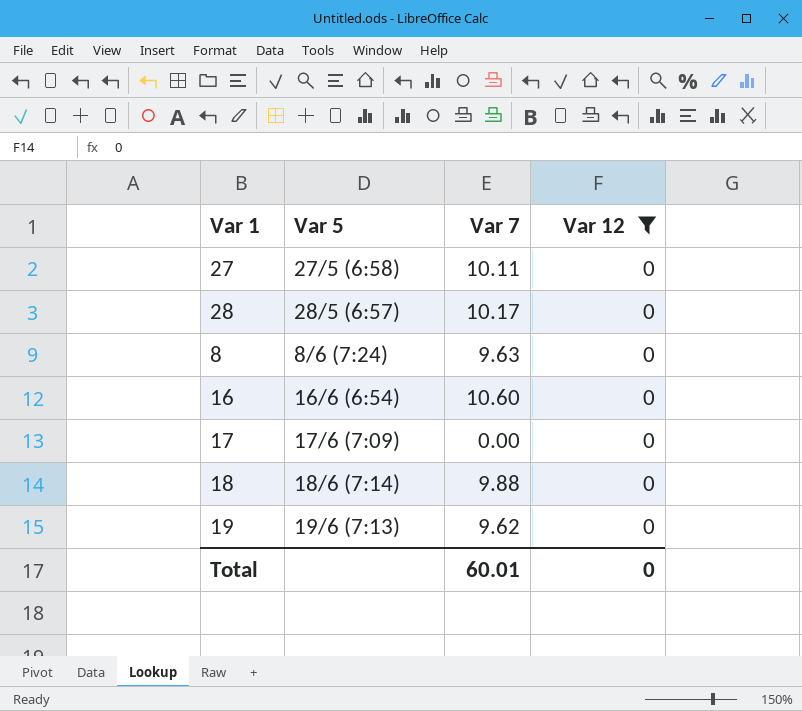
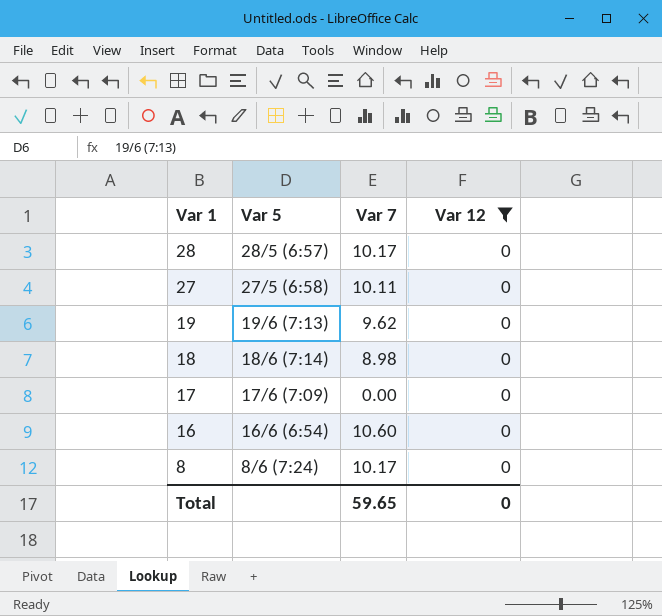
row order: none -> Var 1 descending
18 | Var 7: 9.88 -> 8.98
8 | Var 7: 9.63 -> 10.17
Total | Var 7: 60.01 -> 59.65

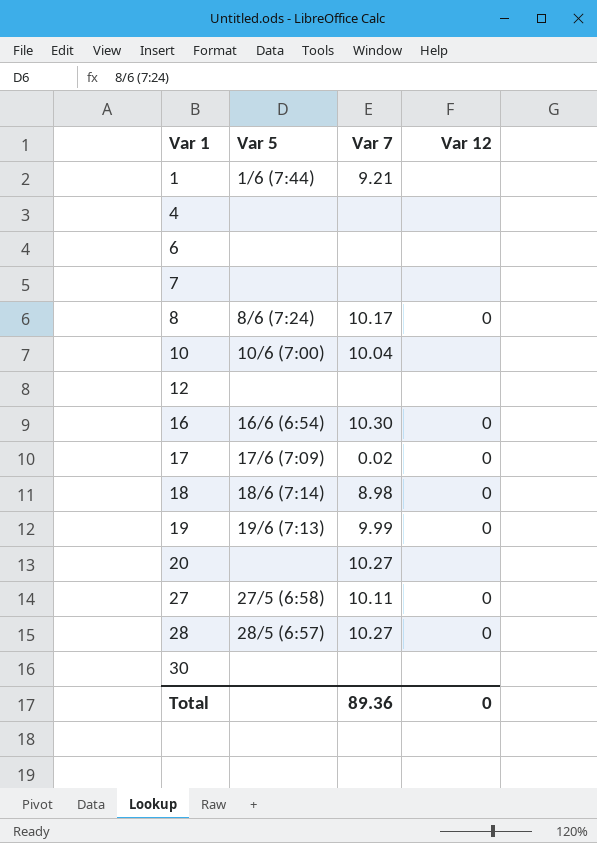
filter: Var 12 = 0 -> none
row order: Var 1 descending -> Var 1 ascending
16 | Var 7: 10.60 -> 10.30
17 | Var 7: 0.00 -> 0.02
19 | Var 7: 9.62 -> 9.99
28 | Var 7: 10.17 -> 10.27
Total | Var 7: 59.65 -> 89.36

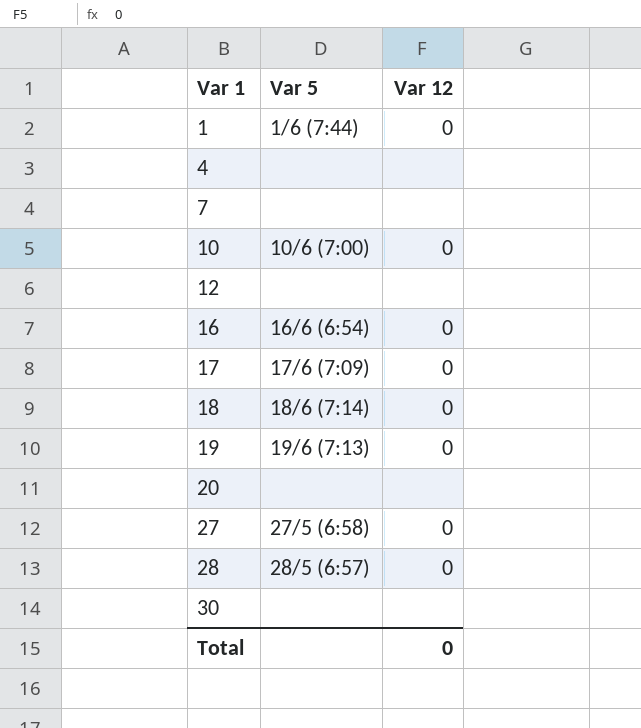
column Var 7 | position: 3 -> none
row 6: none | none | none -> none
row 8: 8/6 (7:24) | 10.17 | 0 -> none
1 | Var 12: none -> 0
10 | Var 12: none -> 0

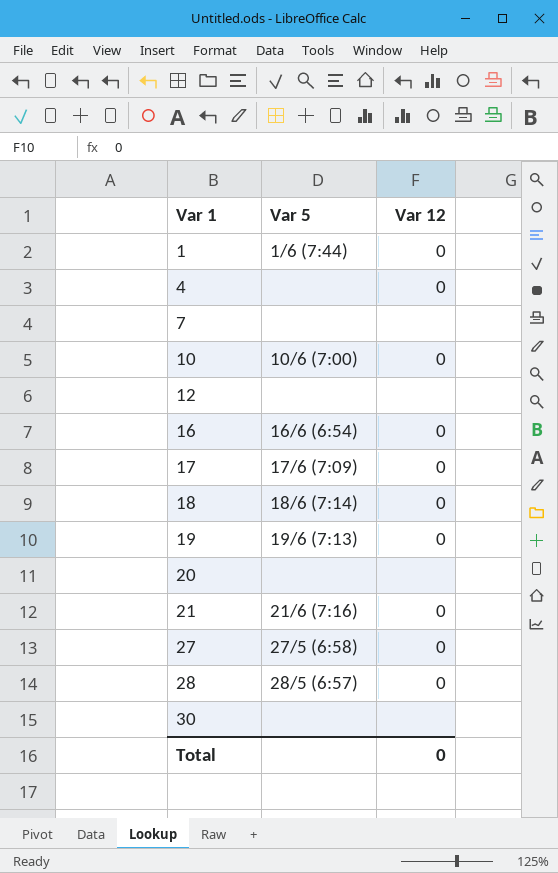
4 | Var 12: none -> 0
row 21: none -> 21/6 (7:16) | 0

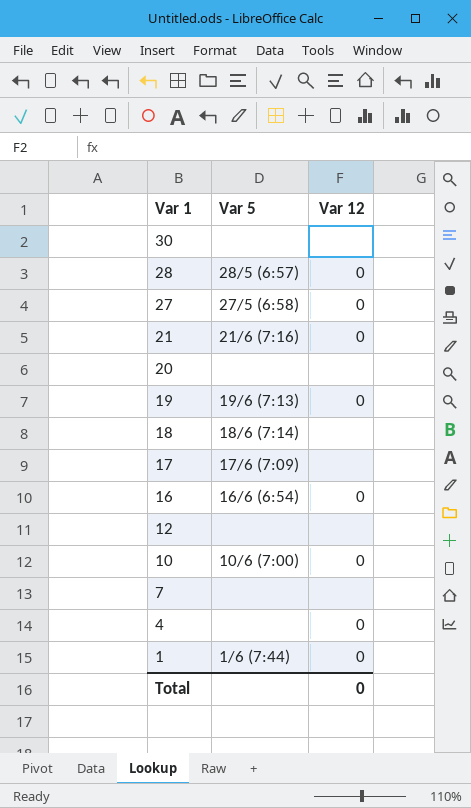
row order: Var 1 ascending -> Var 1 descending
18 | Var 12: 0 -> none
17 | Var 12: 0 -> none

